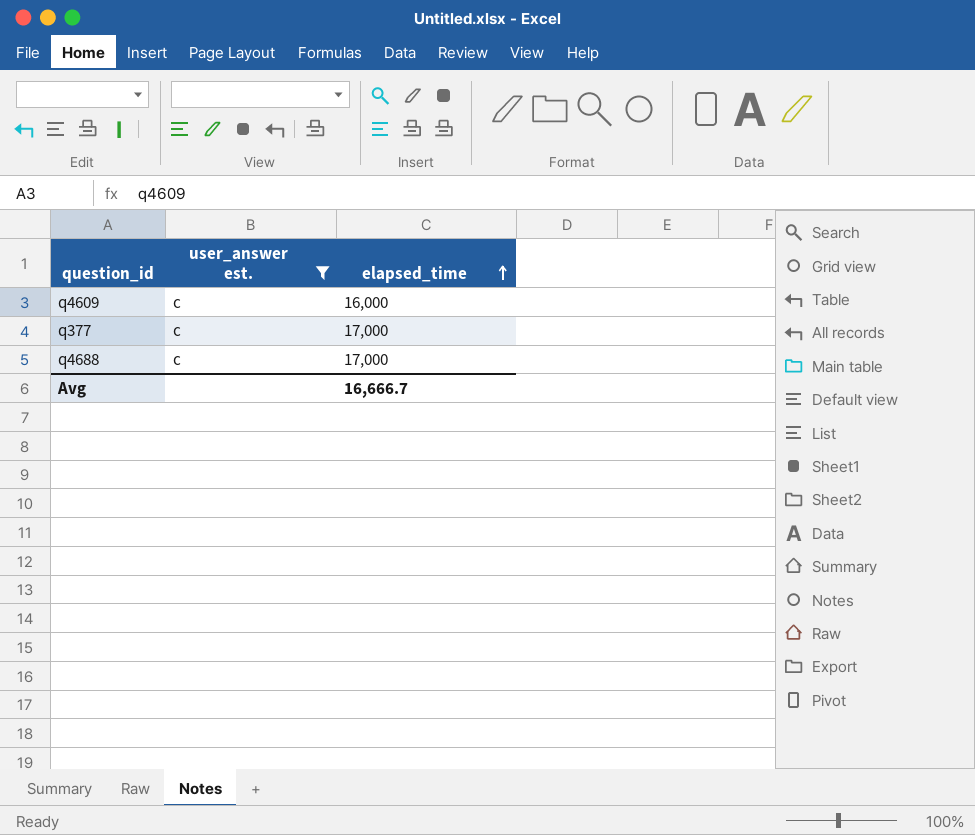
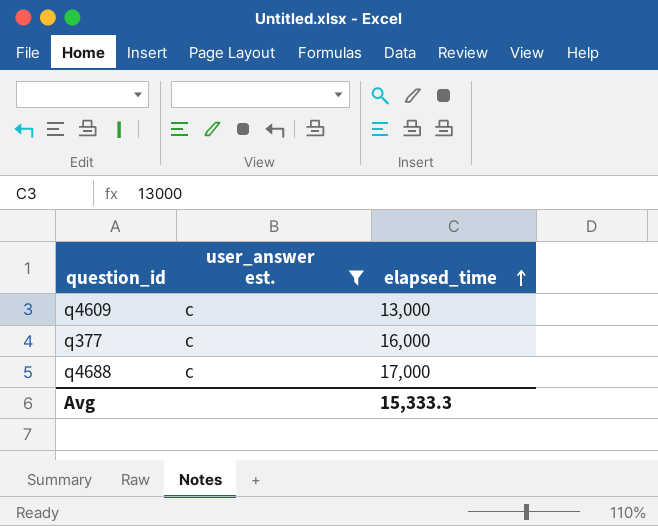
q4609 | elapsed_time: 16,000 -> 13,000
q377 | elapsed_time: 17,000 -> 16,000
Avg | elapsed_time: 16,666.7 -> 15,333.3

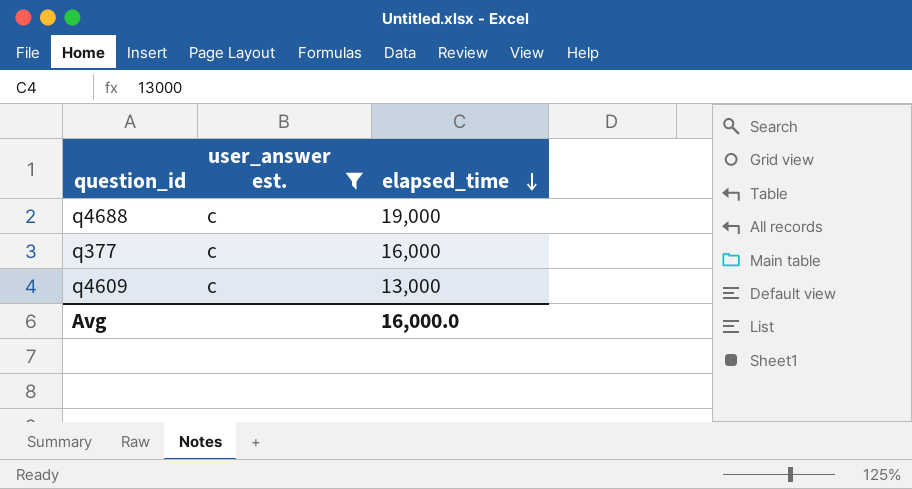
row order: elapsed_time ascending -> elapsed_time descending
q4688 | elapsed_time: 17,000 -> 19,000
Avg | elapsed_time: 15,333.3 -> 16,000.0

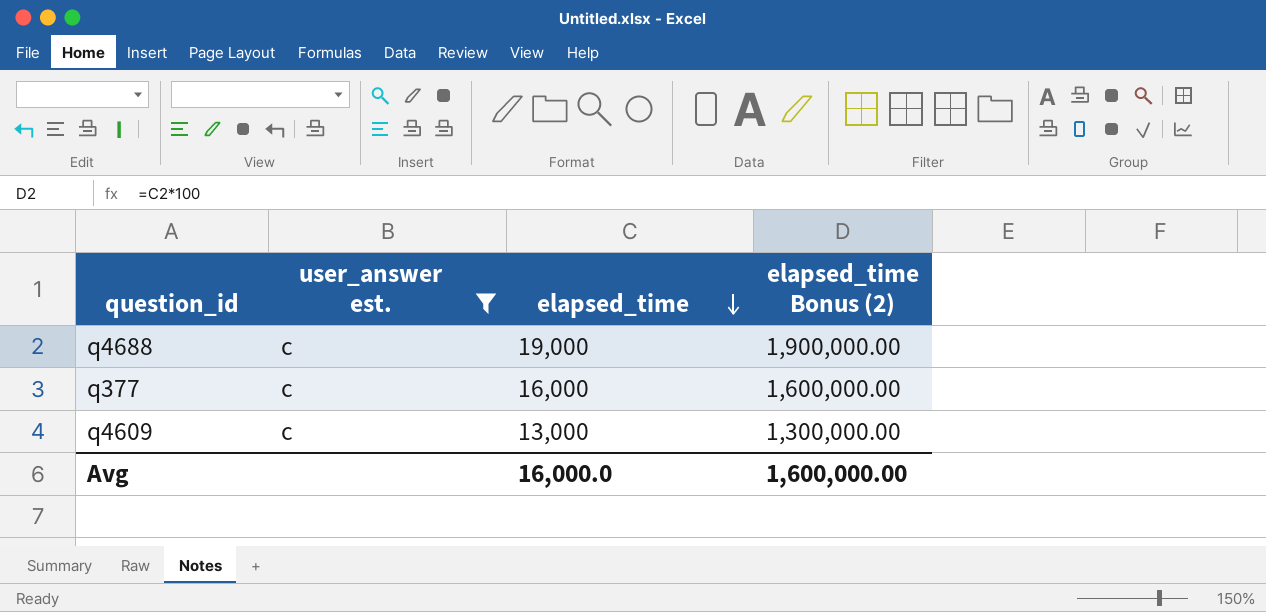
column elapsed_time Bonus (2) | formula: none -> [elapsed_time] * 100

